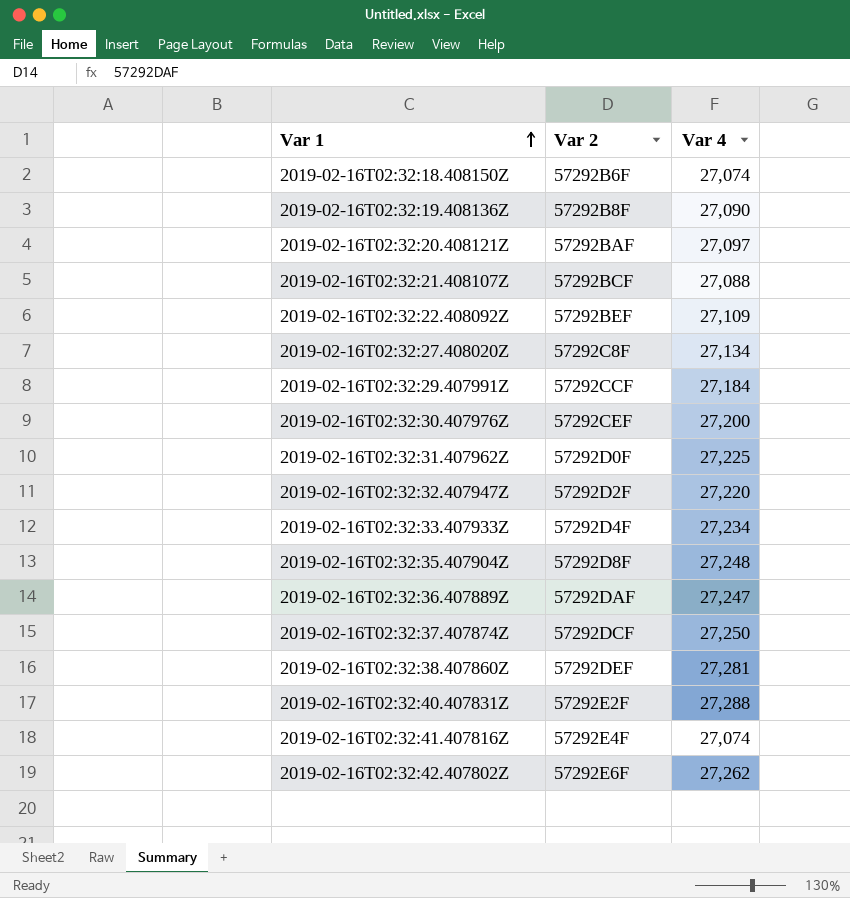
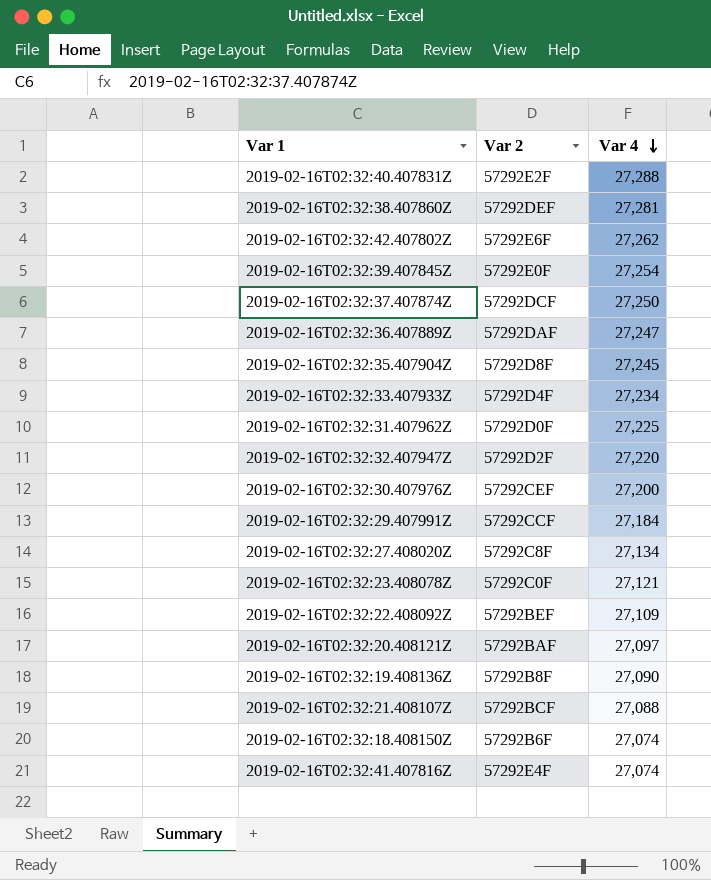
row order: Var 1 ascending -> Var 4 descending
row 2019-02-16T02:32:39.407845Z: none -> 57292E0F | 27,254
2019-02-16T02:32:35.407904Z | Var 4: 27,248 -> 27,245
row 2019-02-16T02:32:23.408078Z: none -> 57292C0F | 27,121

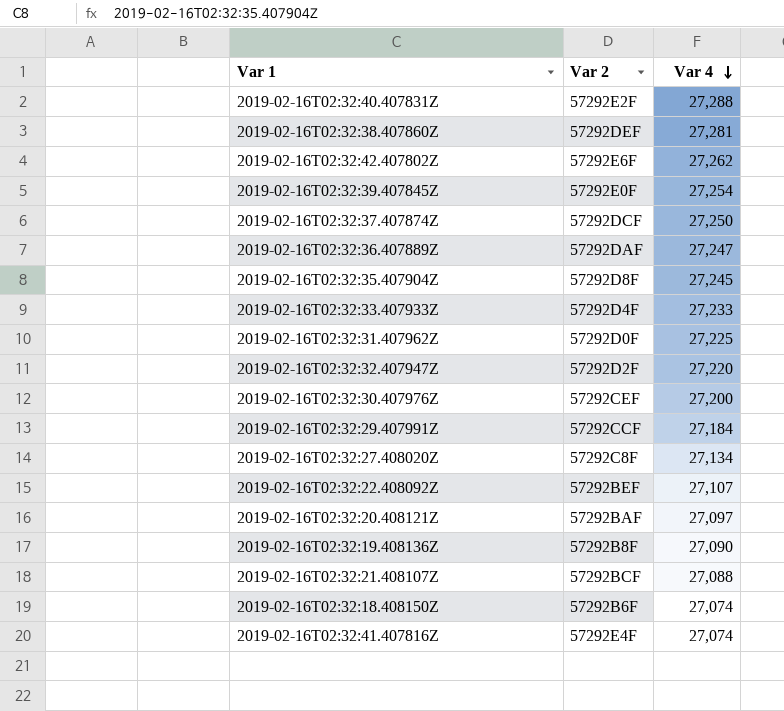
row 2019-02-16T02:32:23.408078Z: 57292C0F | 27,121 -> none
2019-02-16T02:32:33.407933Z | Var 4: 27,234 -> 27,233
2019-02-16T02:32:22.408092Z | Var 4: 27,109 -> 27,107

